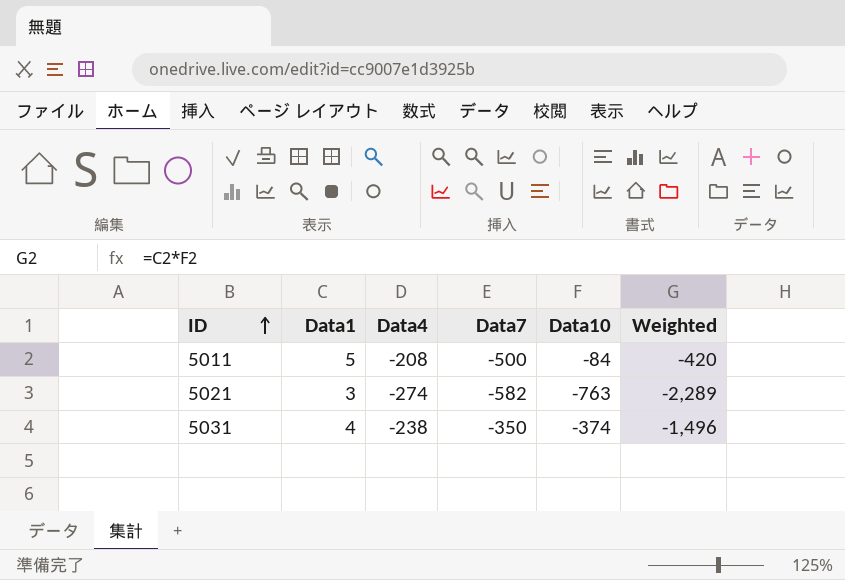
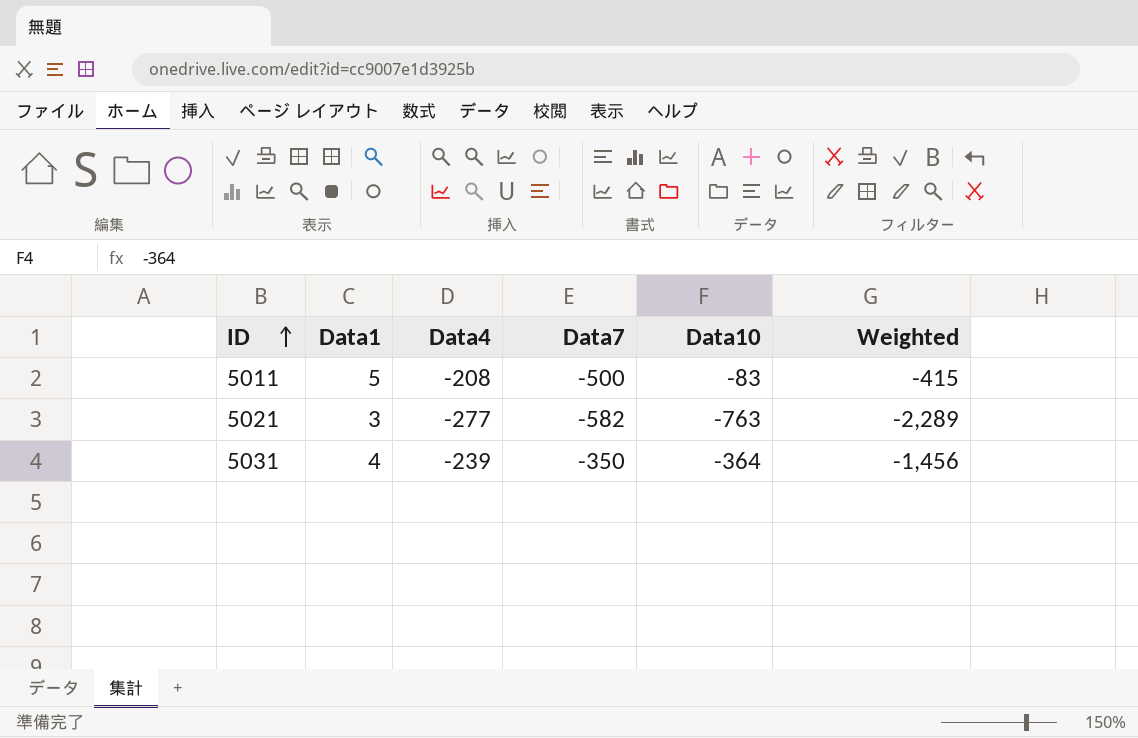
5011 | Data10: -84 -> -83
5011 | Weighted: -420 -> -415
5021 | Data4: -274 -> -277
5031 | Data4: -238 -> -239
5031 | Data10: -374 -> -364
5031 | Weighted: -1,496 -> -1,456

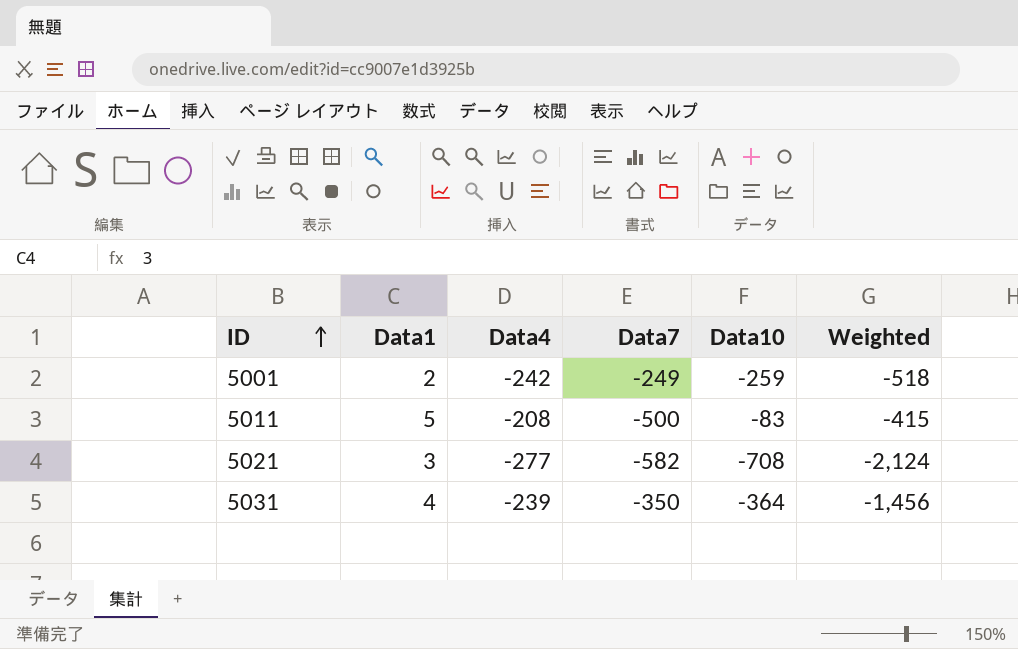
row 5001: none -> 2 | -242 | -249 | -259 | -518
5021 | Data10: -763 -> -708
5021 | Weighted: -2,289 -> -2,124

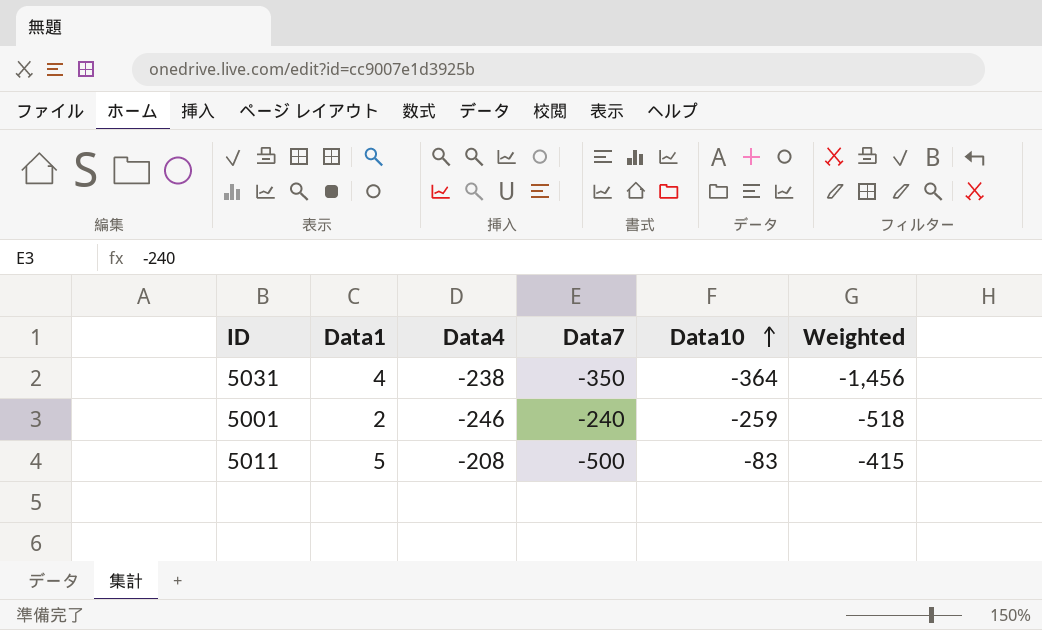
row order: ID ascending -> Data10 ascending
row 5021: 3 | -277 | -582 | -708 | -2,124 -> none
5031 | Data4: -239 -> -238
5001 | Data4: -242 -> -246
5001 | Data7: -249 -> -240

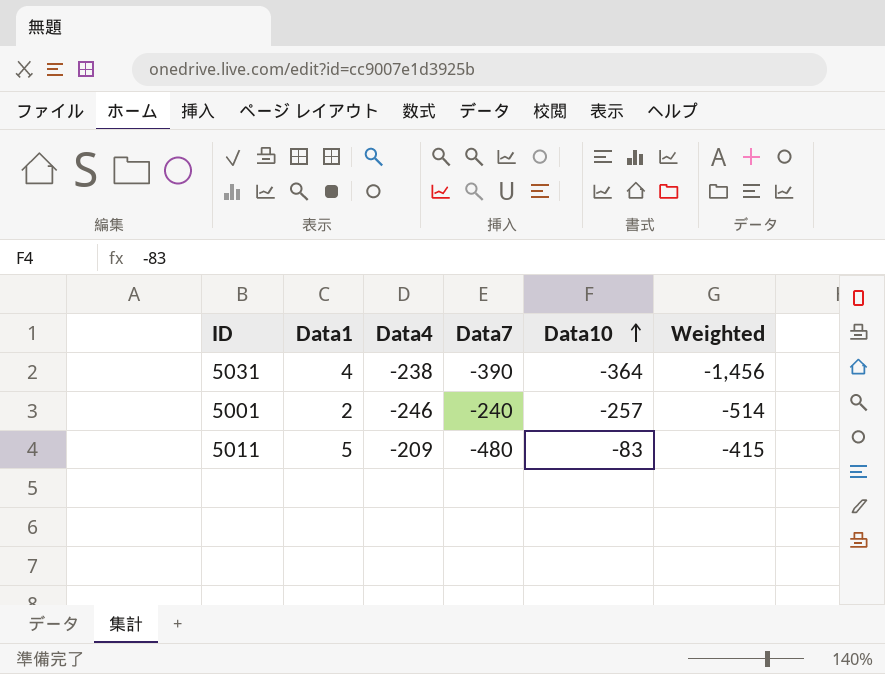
5031 | Data7: -350 -> -390
5001 | Data10: -259 -> -257
5001 | Weighted: -518 -> -514
5011 | Data4: -208 -> -209
5011 | Data7: -500 -> -480

